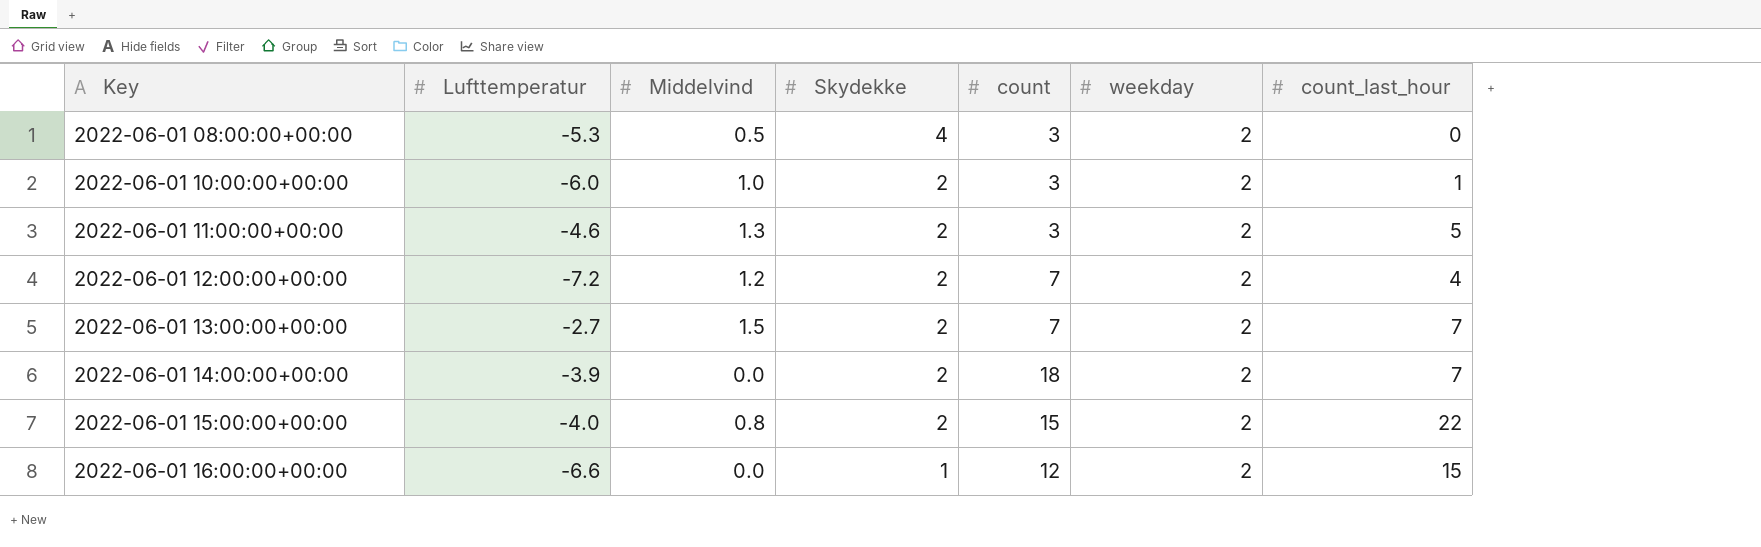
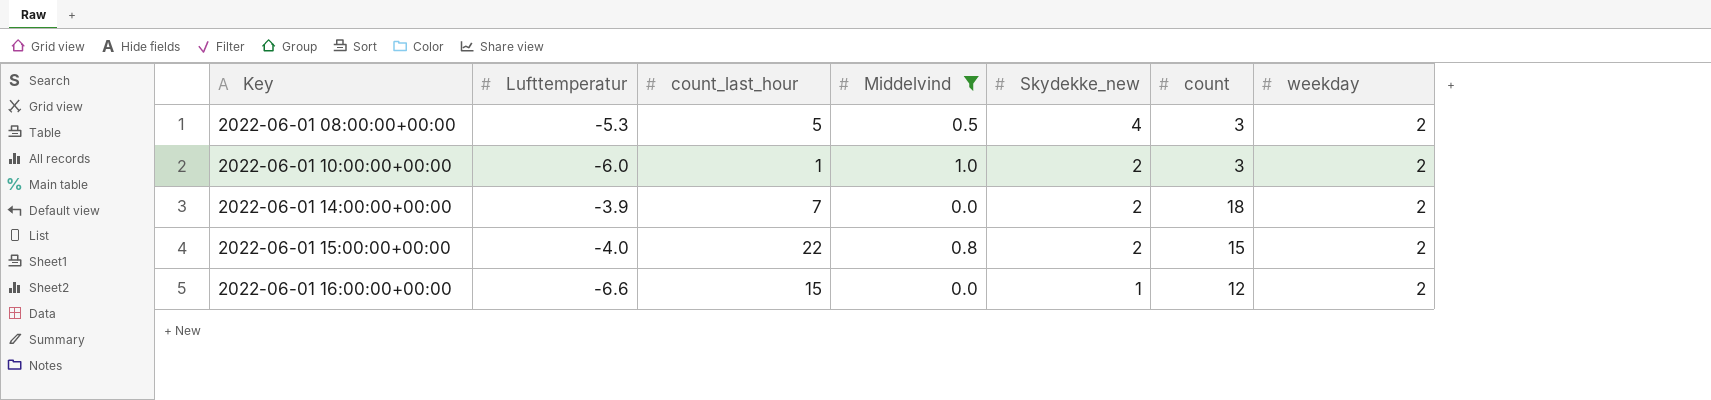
filter: none -> Middelvind <= 1.0
column count_last_hour | position: 7 -> 3
column name: Skydekke -> Skydekke_new
2022-06-01 08:00:00+00:00 | count_last_hour: 0 -> 5

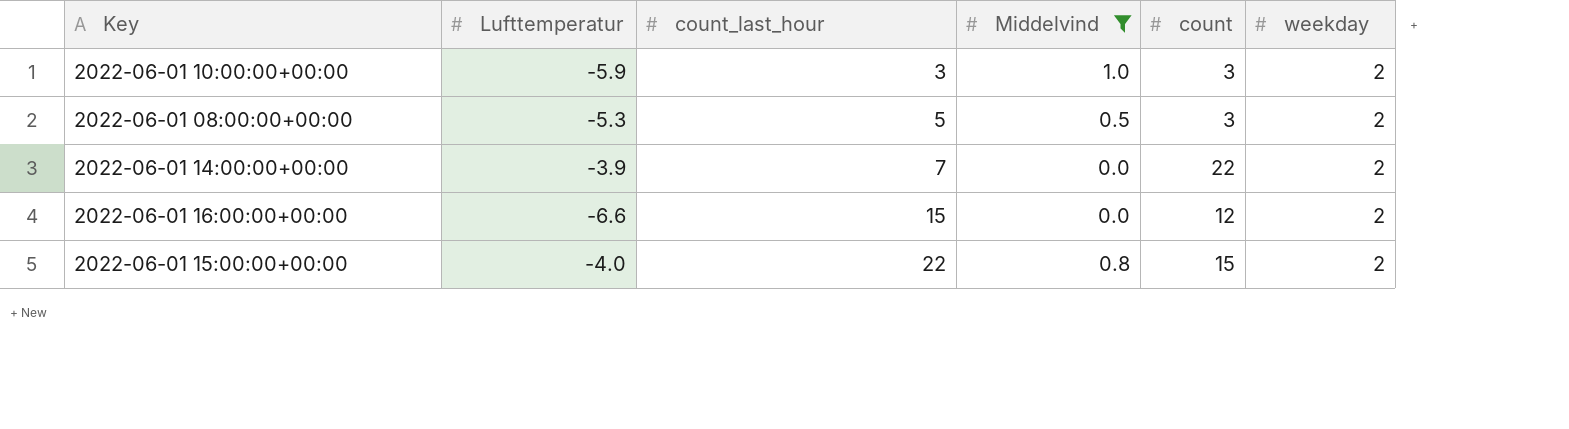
row order: Key ascending -> count_last_hour ascending
column Skydekke_new | position: 5 -> none
2022-06-01 10:00:00+00:00 | Lufttemperatur: -6.0 -> -5.9
2022-06-01 10:00:00+00:00 | count_last_hour: 1 -> 3
2022-06-01 14:00:00+00:00 | count: 18 -> 22

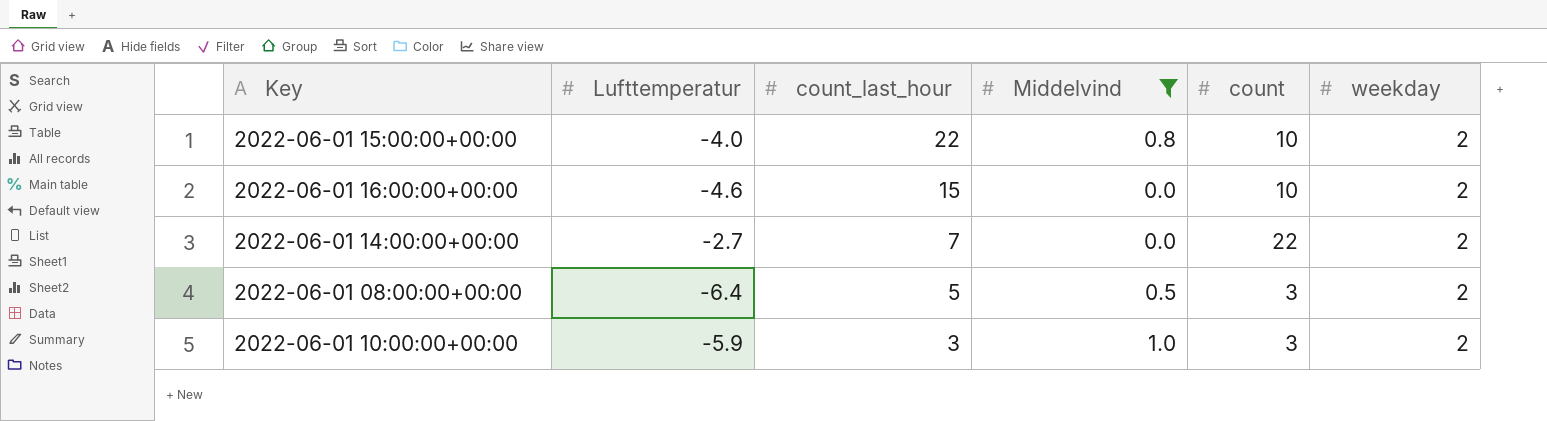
row order: count_last_hour ascending -> count_last_hour descending
2022-06-01 15:00:00+00:00 | count: 15 -> 10
2022-06-01 16:00:00+00:00 | Lufttemperatur: -6.6 -> -4.6
2022-06-01 16:00:00+00:00 | count: 12 -> 10
2022-06-01 14:00:00+00:00 | Lufttemperatur: -3.9 -> -2.7
2022-06-01 08:00:00+00:00 | Lufttemperatur: -5.3 -> -6.4

